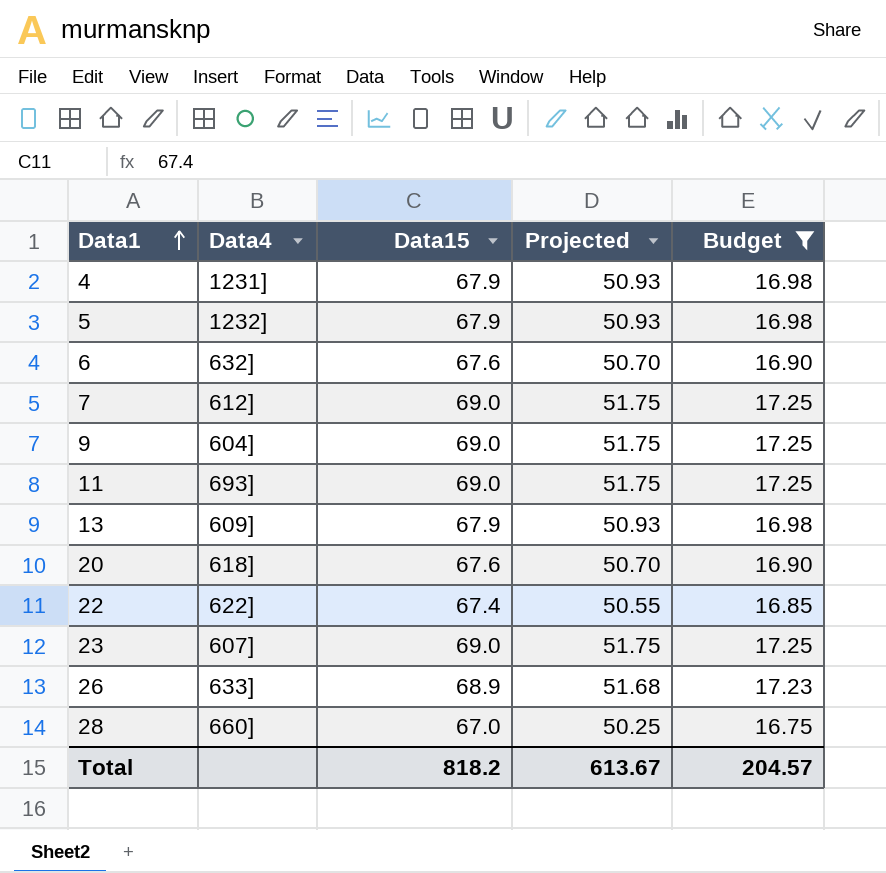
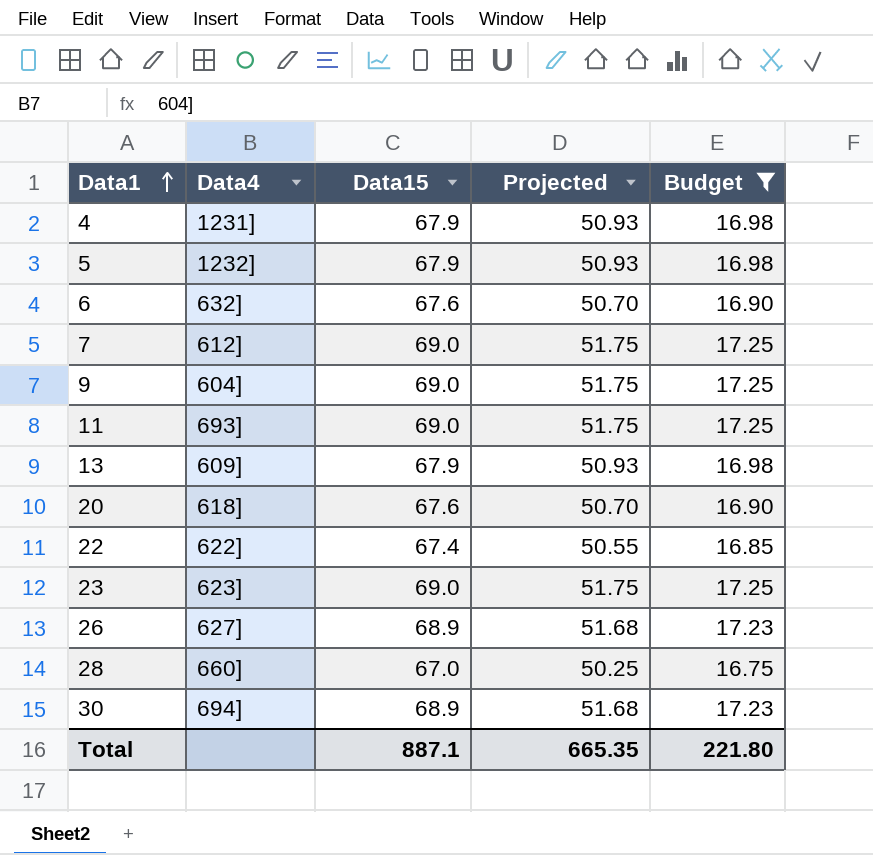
23 | Data4: 607] -> 623]
26 | Data4: 633] -> 627]
row 30: none -> 694] | 68.9 | 51.68 | 17.23
Total | Data15: 818.2 -> 887.1
Total | Projected: 613.67 -> 665.35
Total | Budget: 204.57 -> 221.80

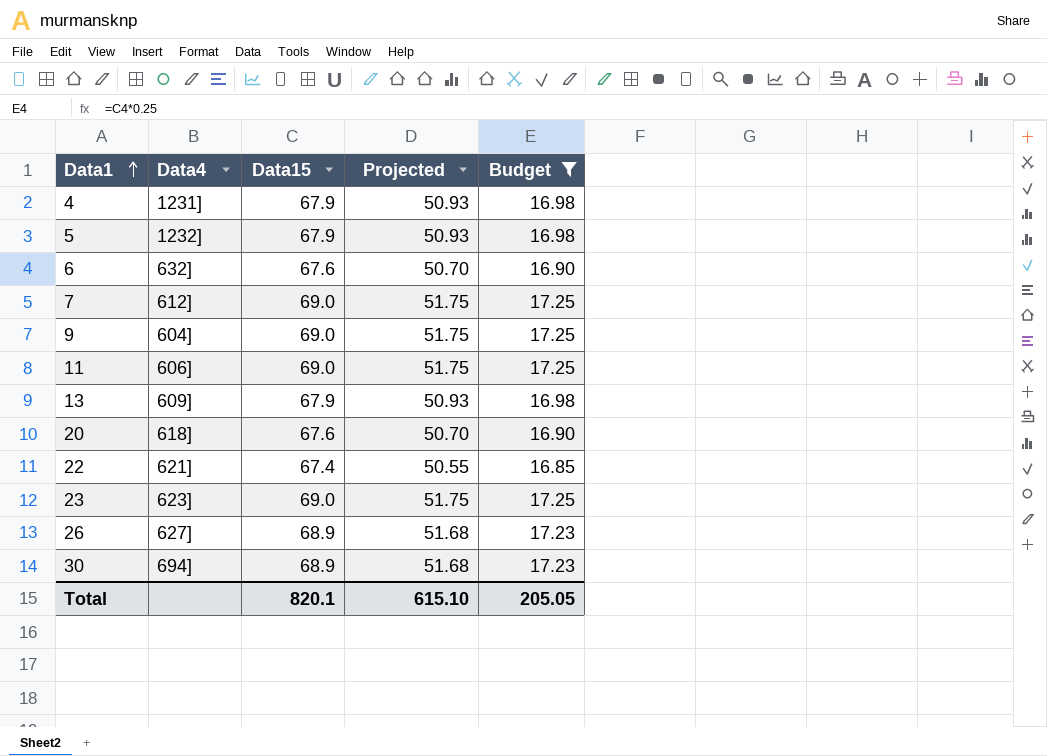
row 28: 660] | 67.0 | 50.25 | 16.75 -> none
11 | Data4: 693] -> 606]
22 | Data4: 622] -> 621]
Total | Data15: 887.1 -> 820.1
Total | Projected: 665.35 -> 615.10
Total | Budget: 221.80 -> 205.05

